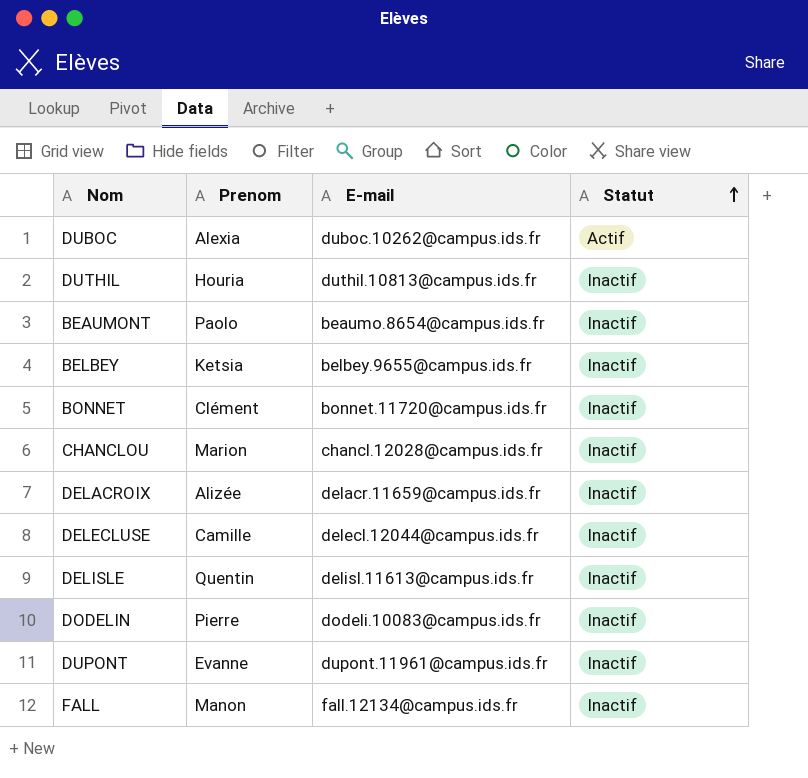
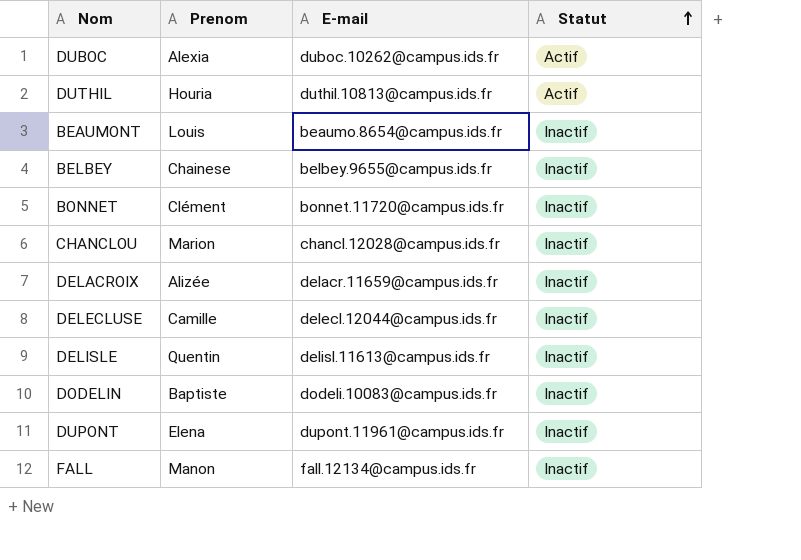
DUTHIL | Statut: Inactif -> Actif
BEAUMONT | Prenom: Paolo -> Louis
BELBEY | Prenom: Ketsia -> Chainese
DODELIN | Prenom: Pierre -> Baptiste
DUPONT | Prenom: Evanne -> Elena

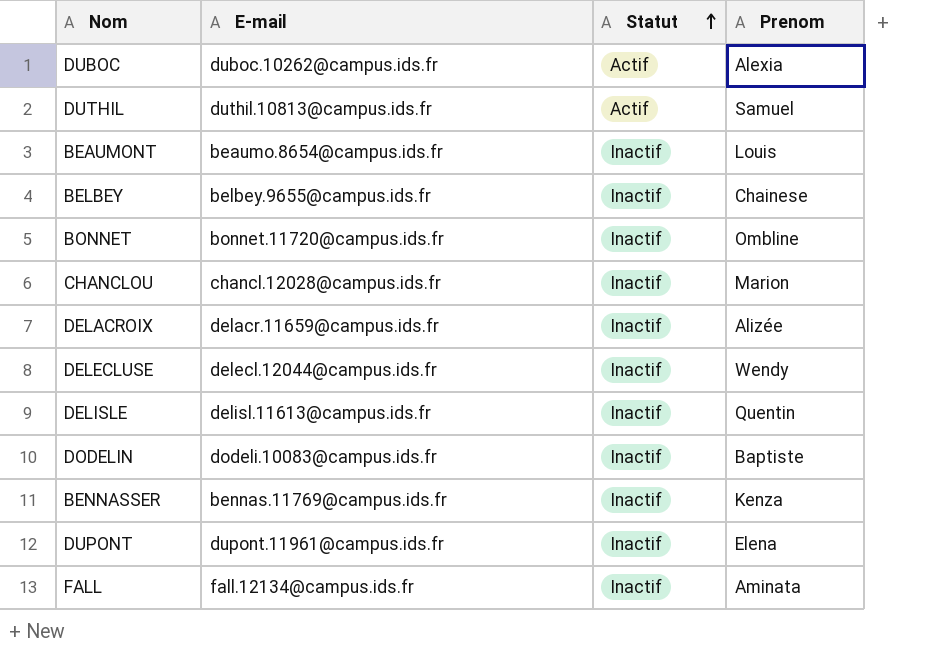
column Prenom | position: 2 -> 4
DUTHIL | Prenom: Houria -> Samuel
BONNET | Prenom: Clément -> Ombline
DELECLUSE | Prenom: Camille -> Wendy
row BENNASSER: none -> bennas.11769@campus.ids.fr | Inactif | Kenza
FALL | Prenom: Manon -> Aminata

